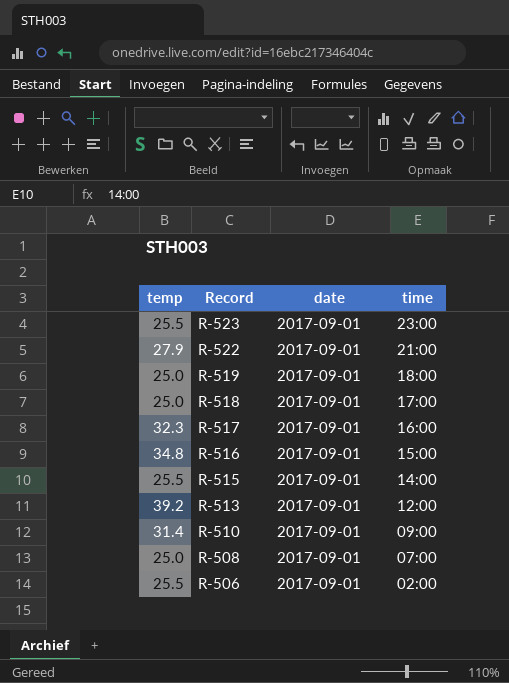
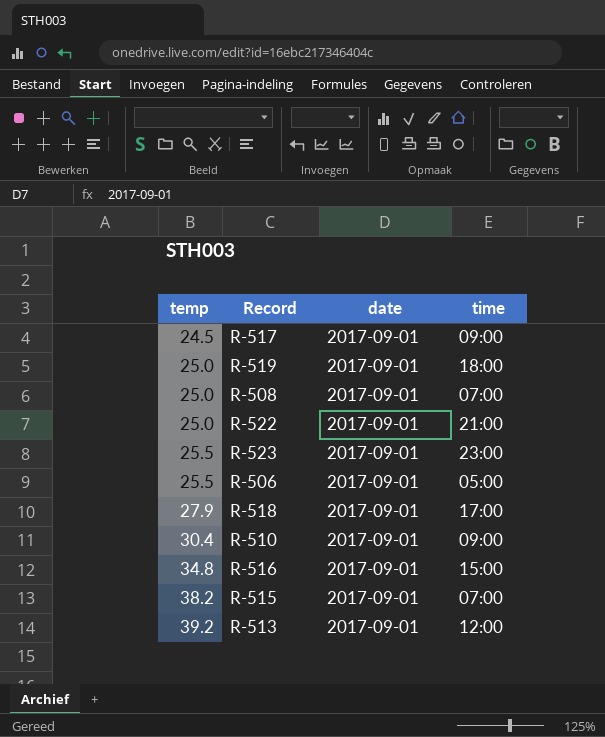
row order: Record descending -> temp ascending
R-517 | temp: 32.3 -> 24.5
R-517 | time: 16:00 -> 09:00
R-522 | temp: 27.9 -> 25.0
R-506 | time: 02:00 -> 05:00
R-518 | temp: 25.0 -> 27.9
R-510 | temp: 31.4 -> 30.4
R-515 | temp: 25.5 -> 38.2
R-515 | time: 14:00 -> 07:00

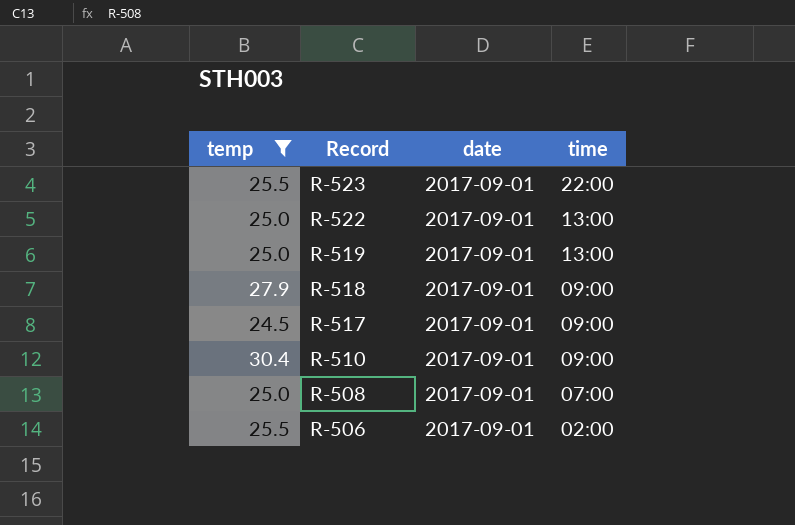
filter: none -> temp <= 30.4
row order: temp ascending -> Record descending
R-523 | time: 23:00 -> 22:00
R-522 | time: 21:00 -> 13:00
R-519 | time: 18:00 -> 13:00
R-518 | time: 17:00 -> 09:00
R-506 | time: 05:00 -> 02:00

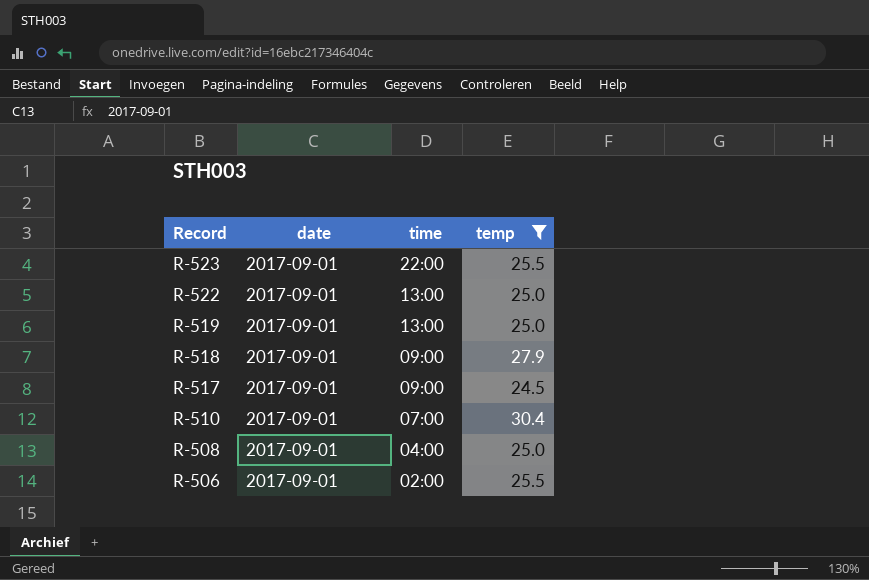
column temp | position: 1 -> 4
R-510 | time: 09:00 -> 07:00
R-508 | time: 07:00 -> 04:00

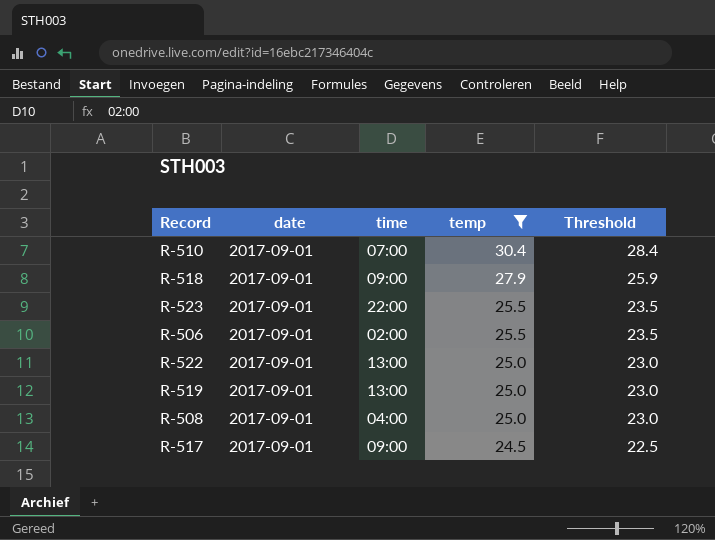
row order: Record descending -> temp descending
column Threshold | formula: none -> [temp] - 2

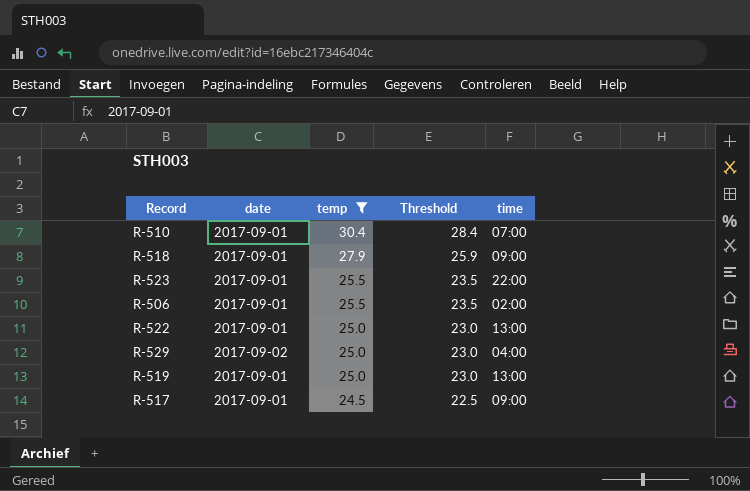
column time | position: 3 -> 5
row R-508: 2017-09-01 | 04:00 | 25.0 | 23.0 -> none
row R-529: none -> 2017-09-02 | 25.0 | 23.0 | 04:00

